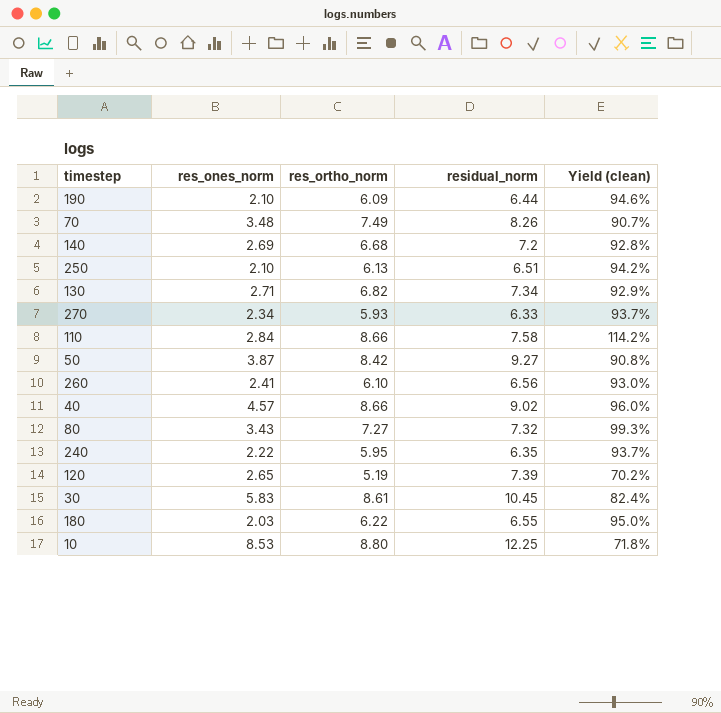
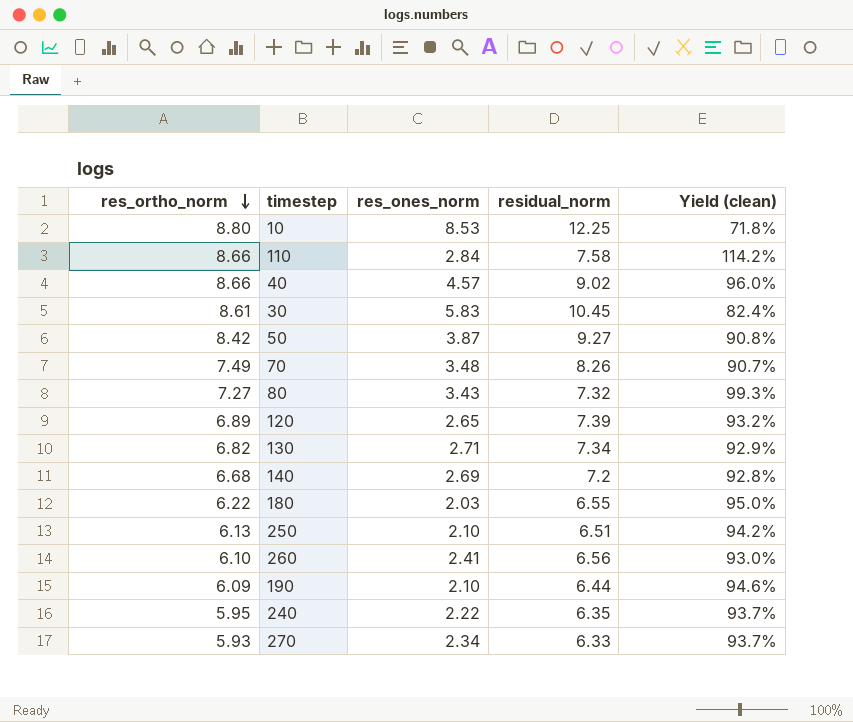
row order: none -> res_ortho_norm descending
column res_ortho_norm | position: 3 -> 1
120 | res_ortho_norm: 5.19 -> 6.89
120 | Yield (clean): 70.2% -> 93.2%

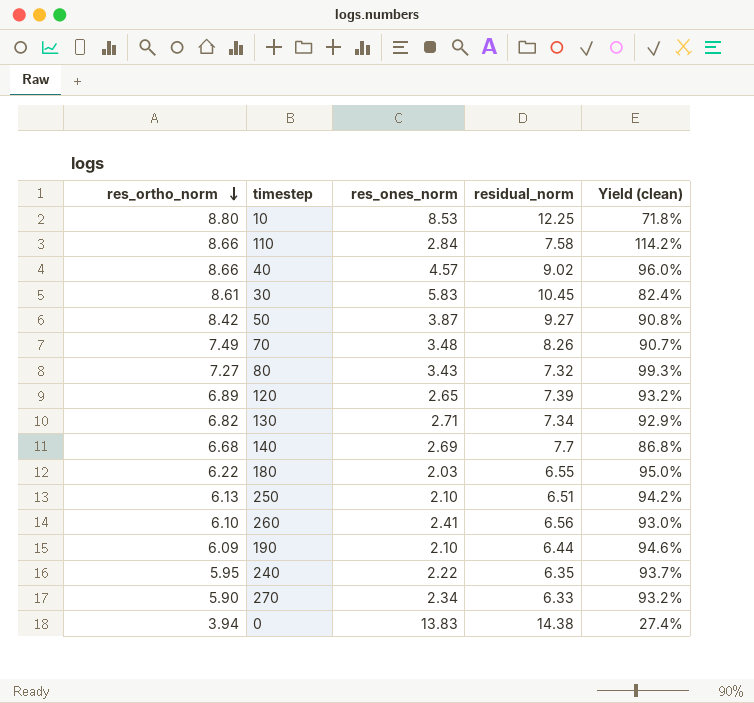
140 | residual_norm: 7.2 -> 7.7
140 | Yield (clean): 92.8% -> 86.8%
270 | res_ortho_norm: 5.93 -> 5.90
270 | Yield (clean): 93.7% -> 93.2%
row 0: none -> 3.94 | 13.83 | 14.38 | 27.4%

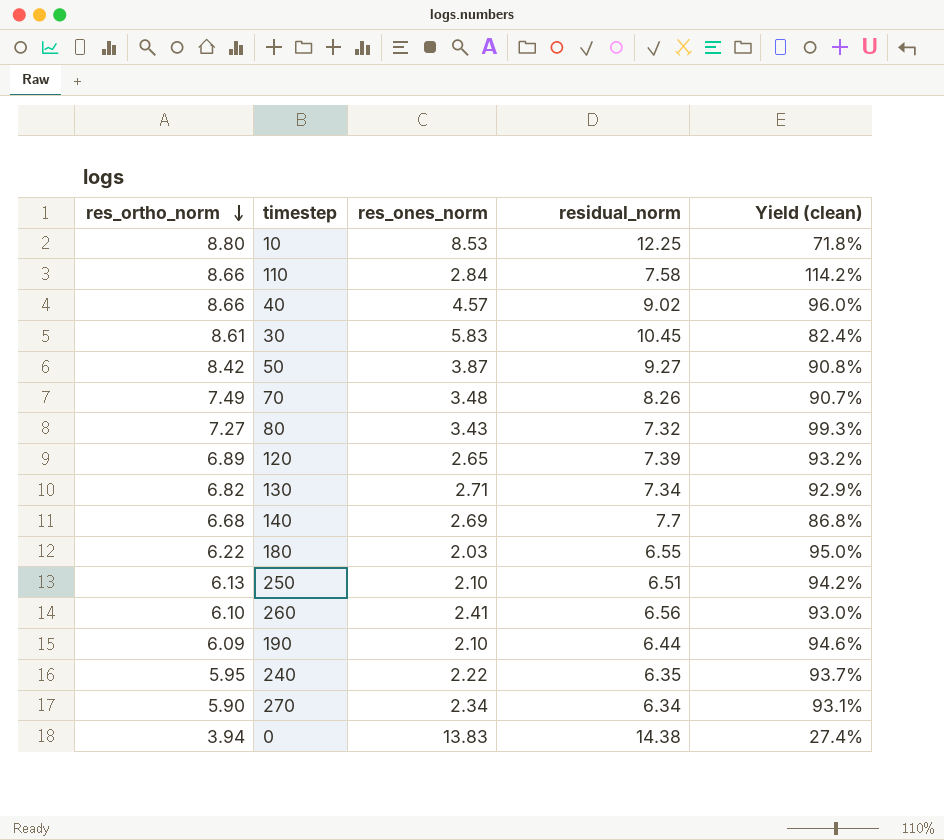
270 | residual_norm: 6.33 -> 6.34
270 | Yield (clean): 93.2% -> 93.1%

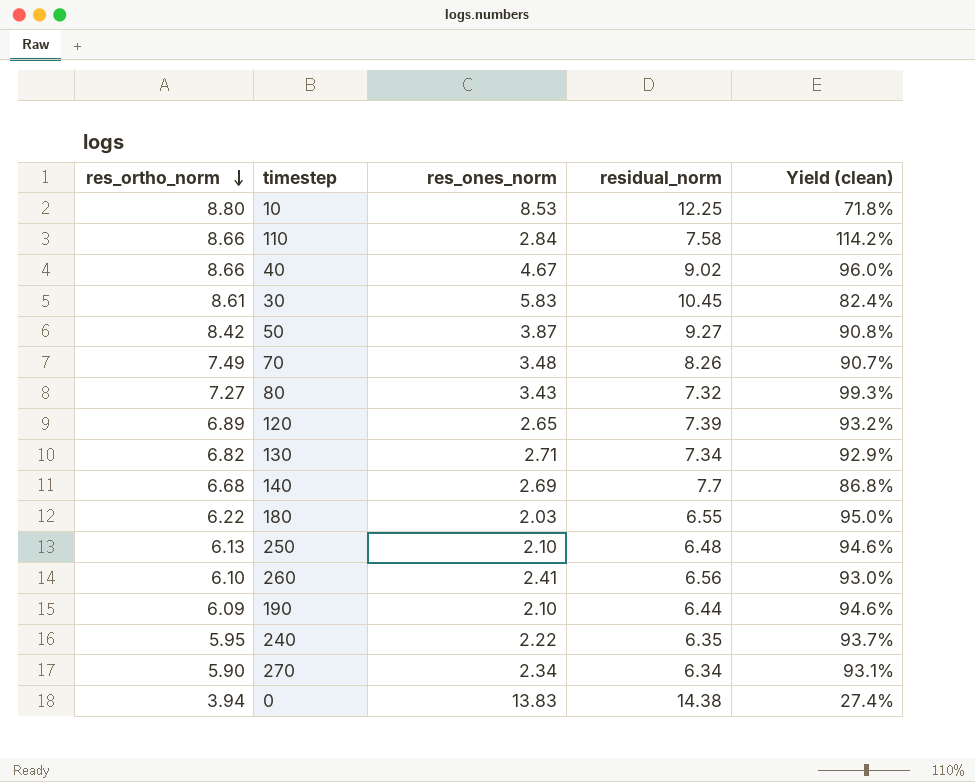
40 | res_ones_norm: 4.57 -> 4.67
250 | residual_norm: 6.51 -> 6.48
250 | Yield (clean): 94.2% -> 94.6%

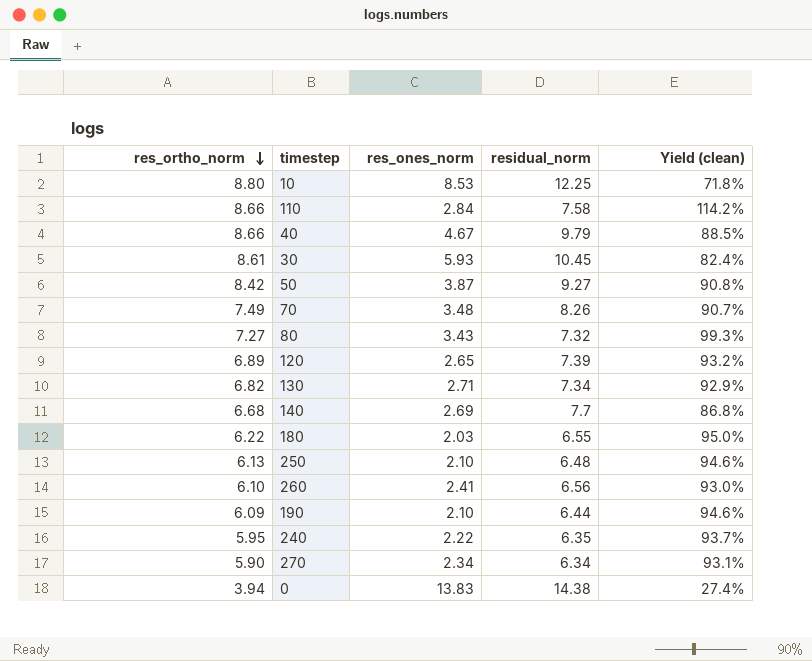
40 | residual_norm: 9.02 -> 9.79
40 | Yield (clean): 96.0% -> 88.5%
30 | res_ones_norm: 5.83 -> 5.93

